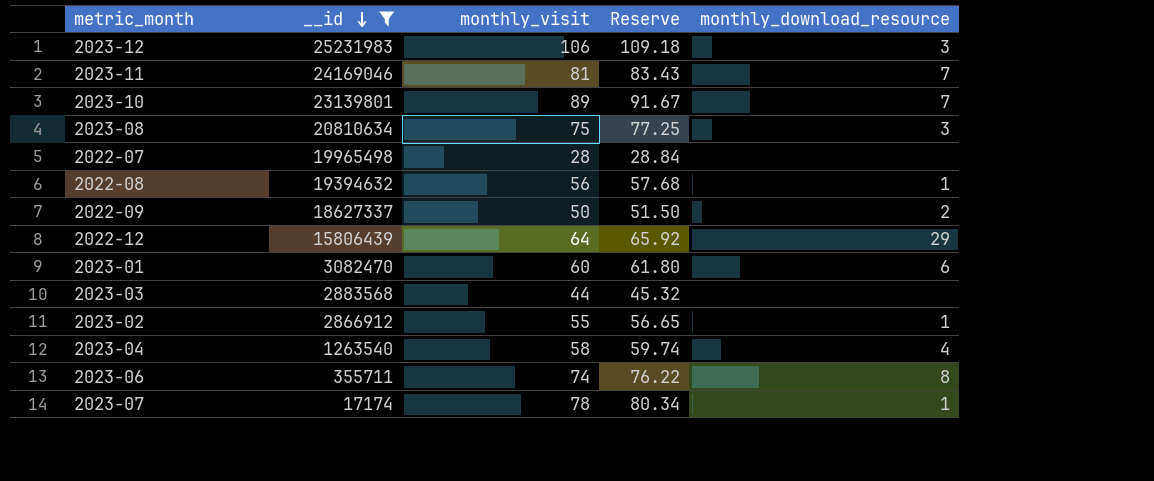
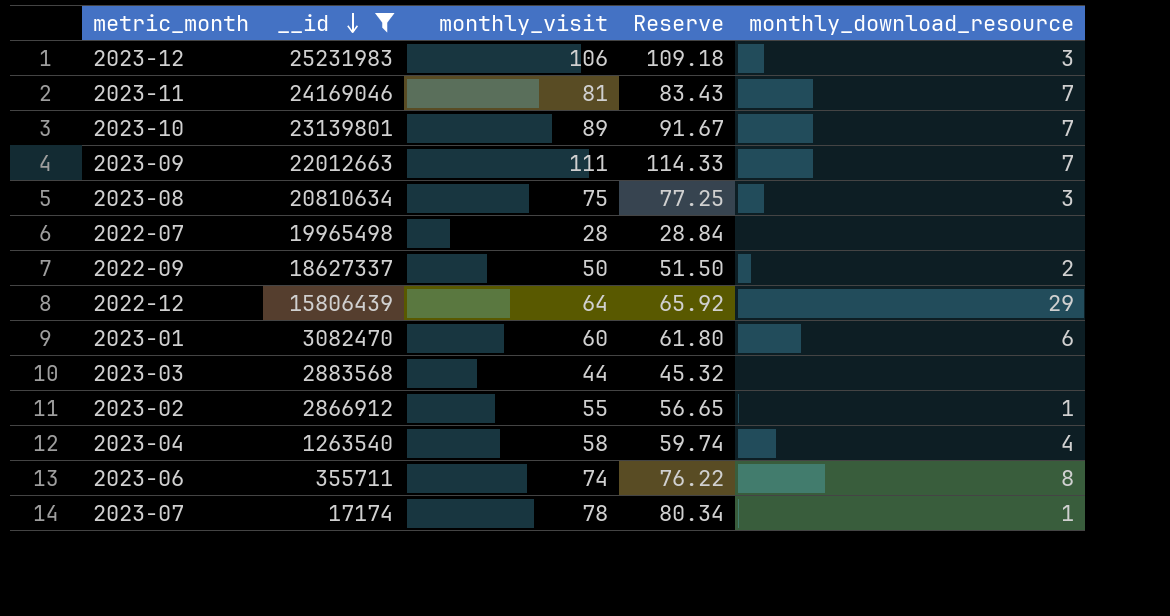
row 2022-08: 19394632 | 56 | 57.68 | 1 -> none
row 2023-09: none -> 22012663 | 111 | 114.33 | 7

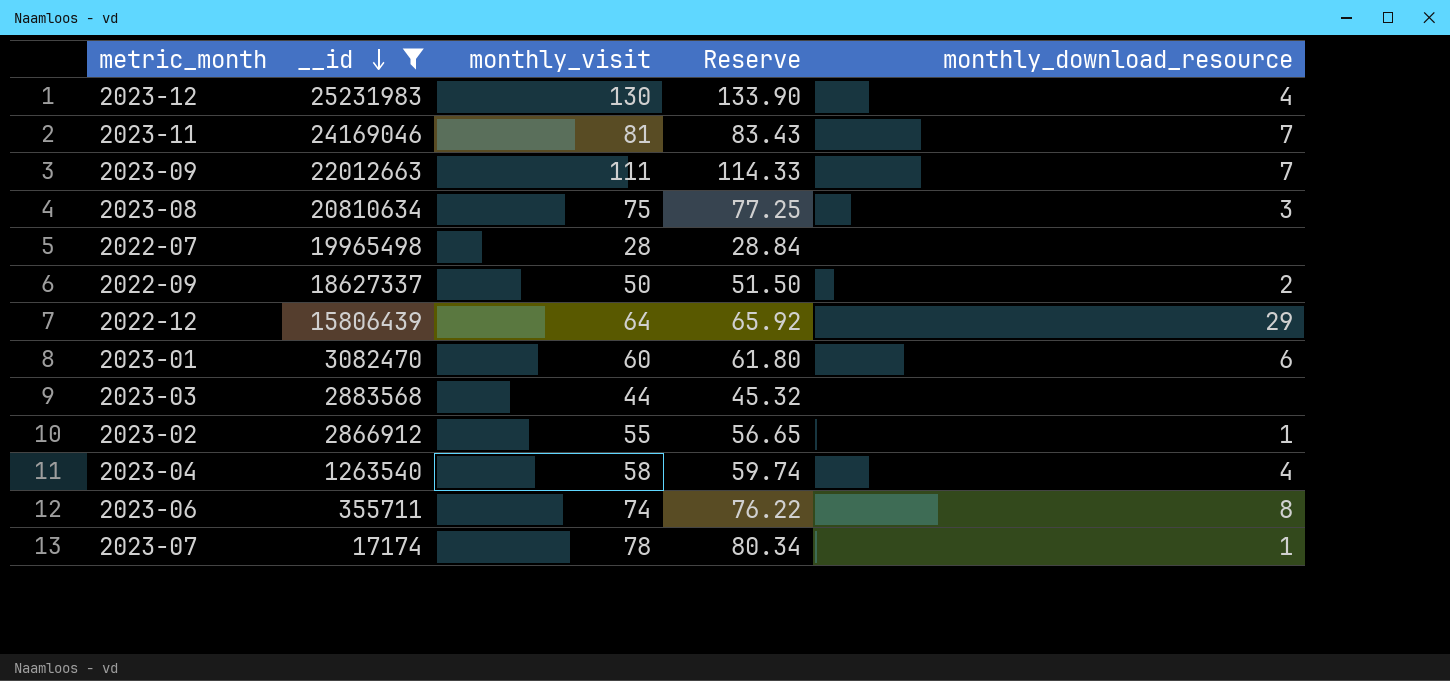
row 2023-10: 23139801 | 89 | 91.67 | 7 -> none
2023-12 | monthly_visit: 106 -> 130
2023-12 | Reserve: 109.18 -> 133.90
2023-12 | monthly_download_resource: 3 -> 4

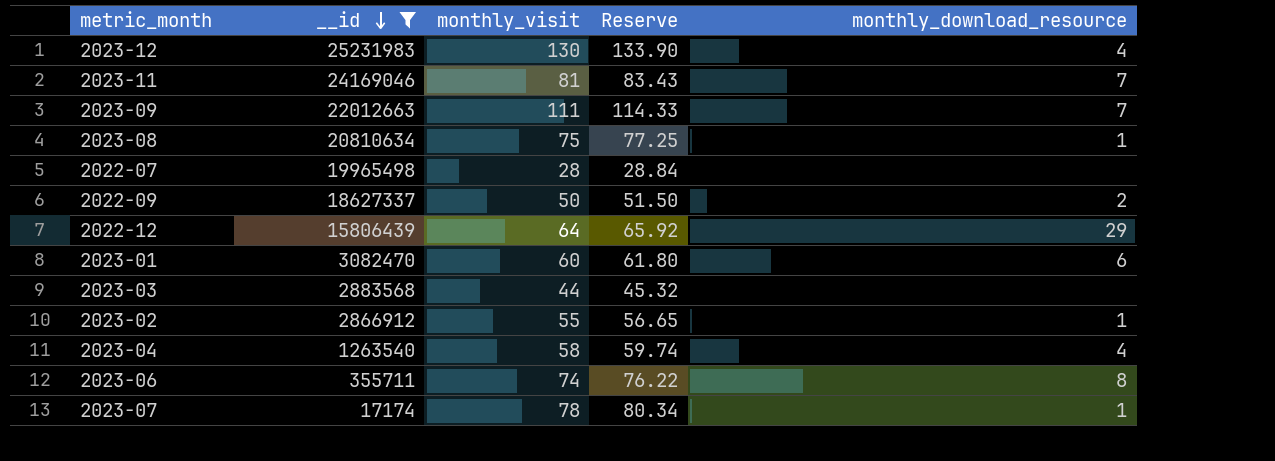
2023-08 | monthly_download_resource: 3 -> 1

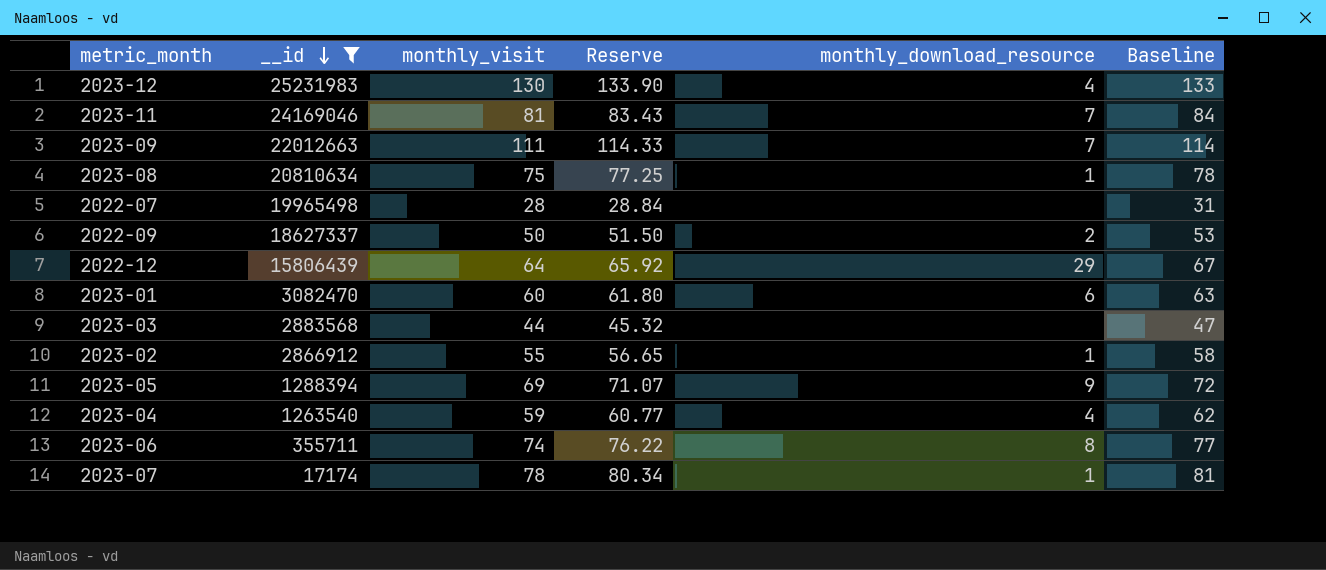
column Baseline | formula: none -> [monthly_visit] + 3
row 2023-05: none -> 1288394 | 69 | 71.07 | 9 | 72
2023-04 | monthly_visit: 58 -> 59
2023-04 | Reserve: 59.74 -> 60.77

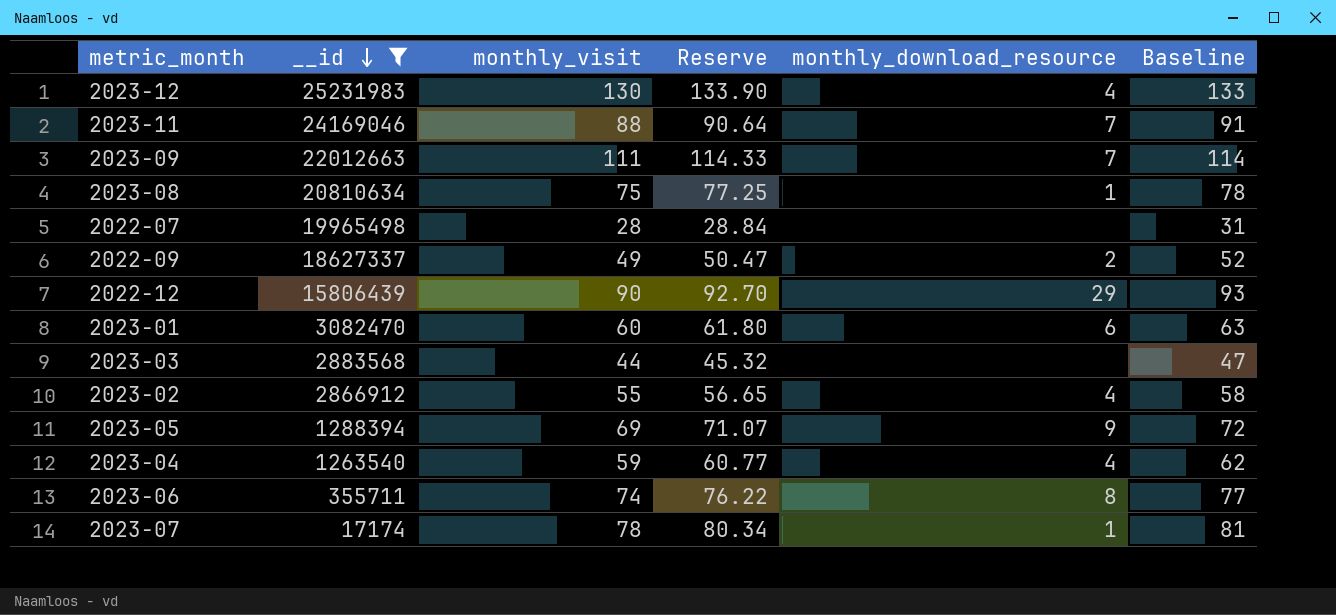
2023-11 | monthly_visit: 81 -> 88
2023-11 | Reserve: 83.43 -> 90.64
2023-11 | Baseline: 84 -> 91
2022-09 | monthly_visit: 50 -> 49
2022-09 | Reserve: 51.50 -> 50.47
2022-09 | Baseline: 53 -> 52
2022-12 | monthly_visit: 64 -> 90
2022-12 | Reserve: 65.92 -> 92.70
2022-12 | Baseline: 67 -> 93
2023-02 | monthly_download_resource: 1 -> 4

